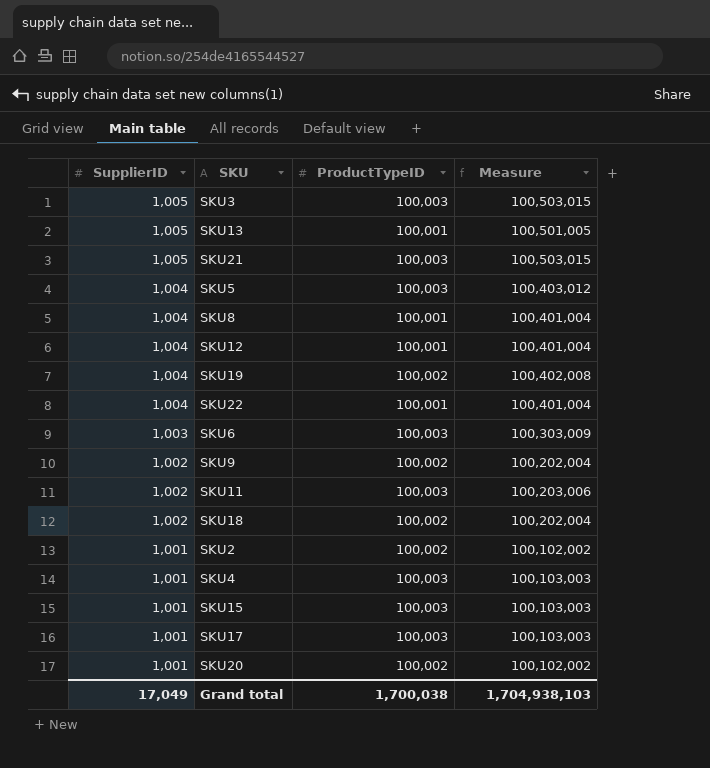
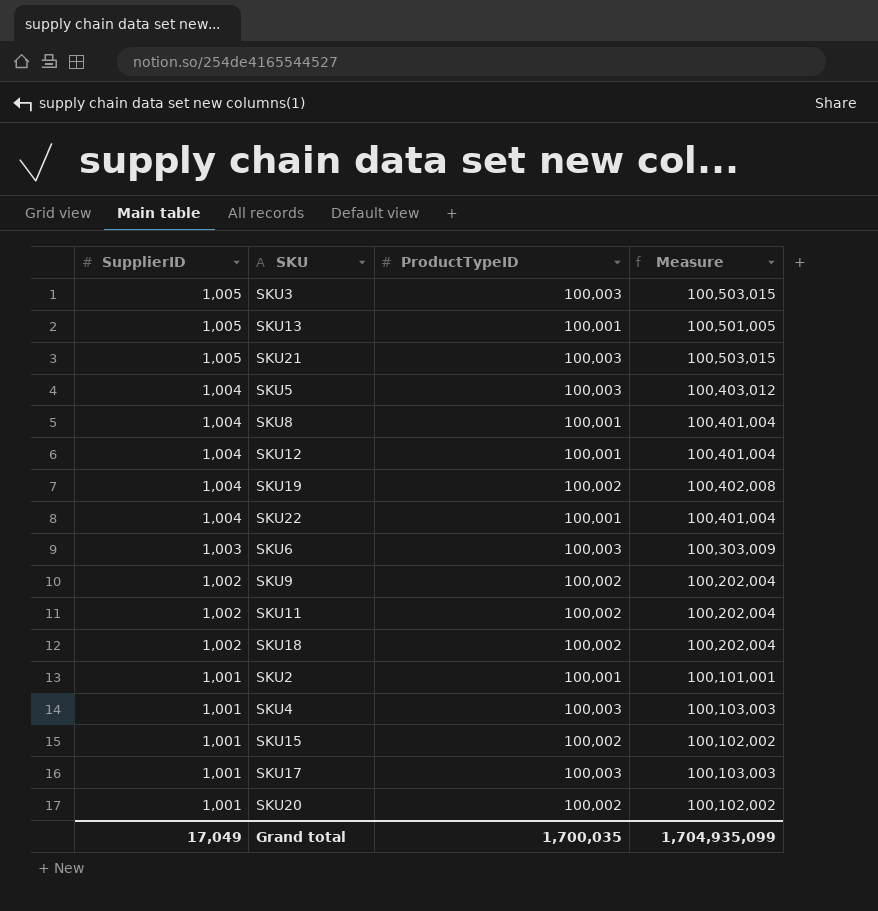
SKU11 | ProductTypeID: 100,003 -> 100,002
SKU11 | Measure: 100,203,006 -> 100,202,004
SKU2 | ProductTypeID: 100,002 -> 100,001
SKU2 | Measure: 100,102,002 -> 100,101,001
SKU15 | ProductTypeID: 100,003 -> 100,002
SKU15 | Measure: 100,103,003 -> 100,102,002
Grand total | ProductTypeID: 1,700,038 -> 1,700,035
Grand total | Measure: 1,704,938,103 -> 1,704,935,099

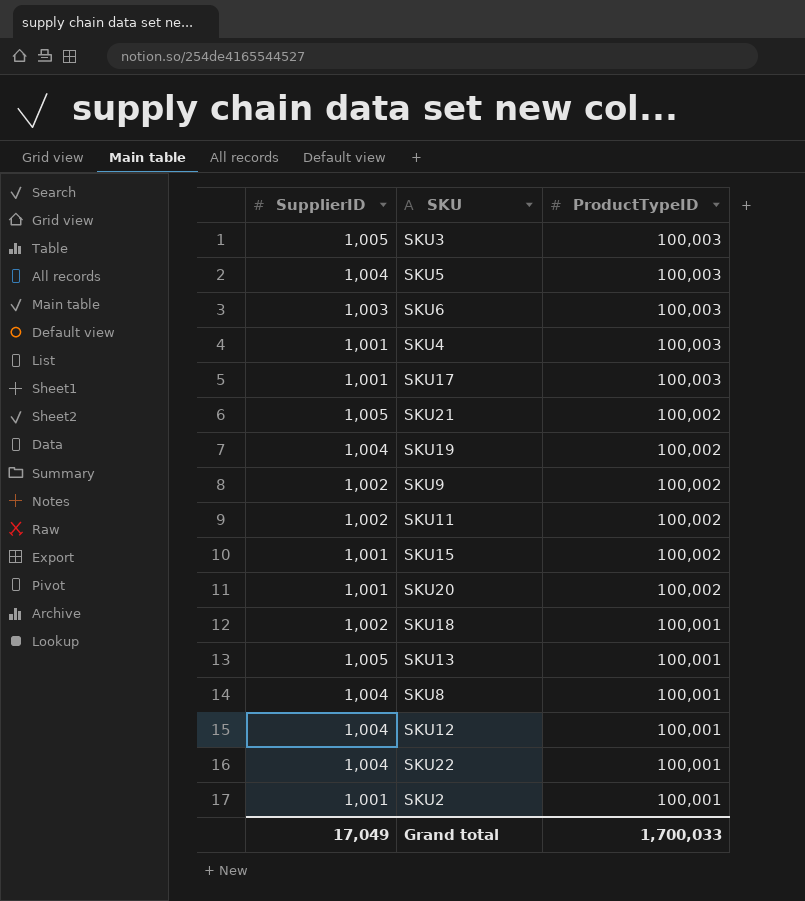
row order: SupplierID descending -> ProductTypeID descending
column Measure | formula: [SupplierID] * [ProductTypeID] -> none
SKU21 | ProductTypeID: 100,003 -> 100,002
SKU18 | ProductTypeID: 100,002 -> 100,001
Grand total | ProductTypeID: 1,700,035 -> 1,700,033

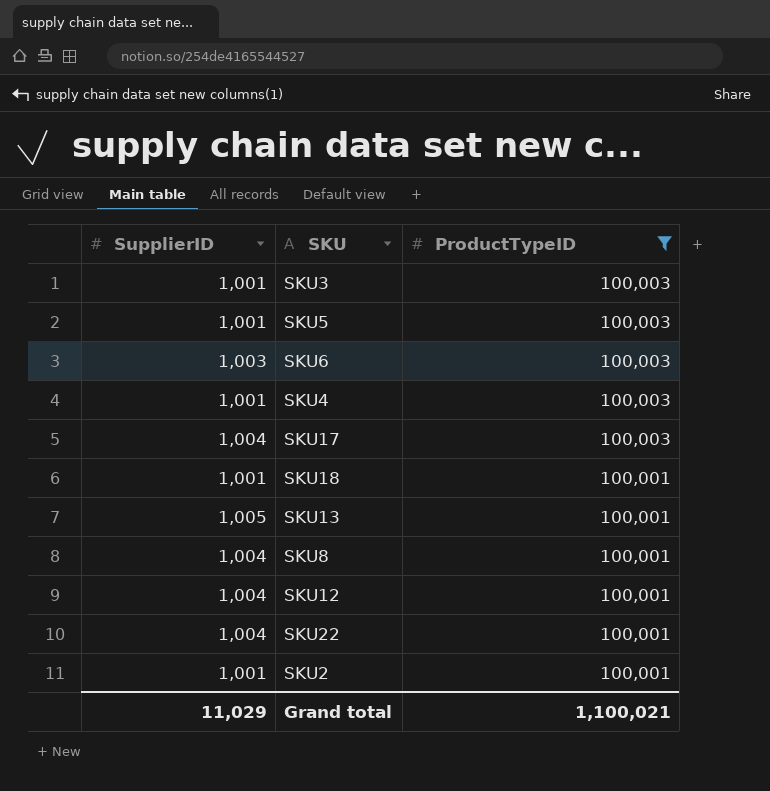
filter: none -> ProductTypeID != 100,002
SKU3 | SupplierID: 1,005 -> 1,001
SKU5 | SupplierID: 1,004 -> 1,001
SKU17 | SupplierID: 1,001 -> 1,004
SKU18 | SupplierID: 1,002 -> 1,001
Grand total | SupplierID: 17,049 -> 11,029
Grand total | ProductTypeID: 1,700,033 -> 1,100,021

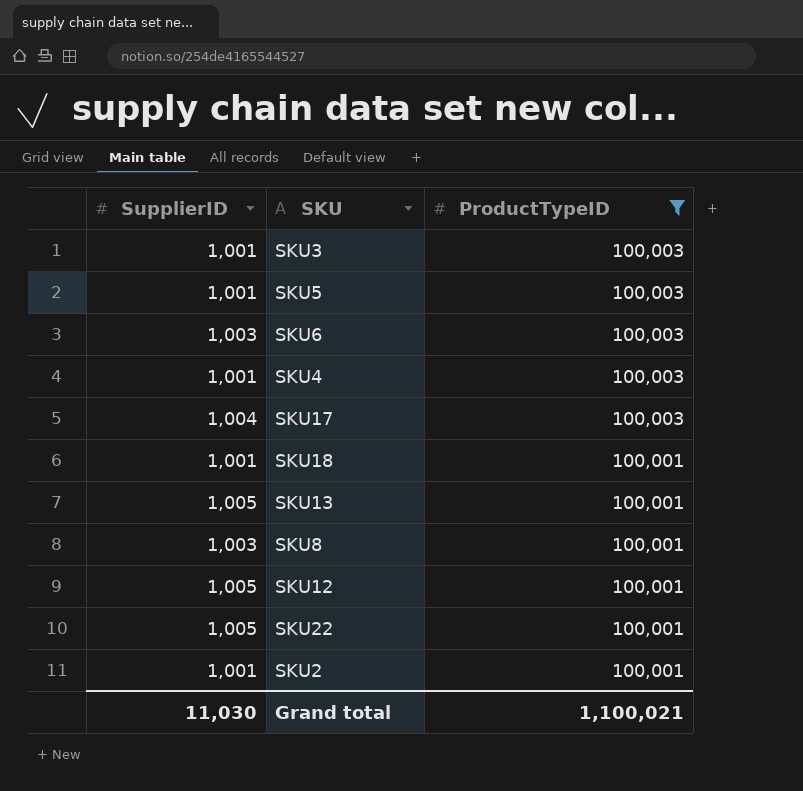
SKU8 | SupplierID: 1,004 -> 1,003
SKU12 | SupplierID: 1,004 -> 1,005
SKU22 | SupplierID: 1,004 -> 1,005
Grand total | SupplierID: 11,029 -> 11,030

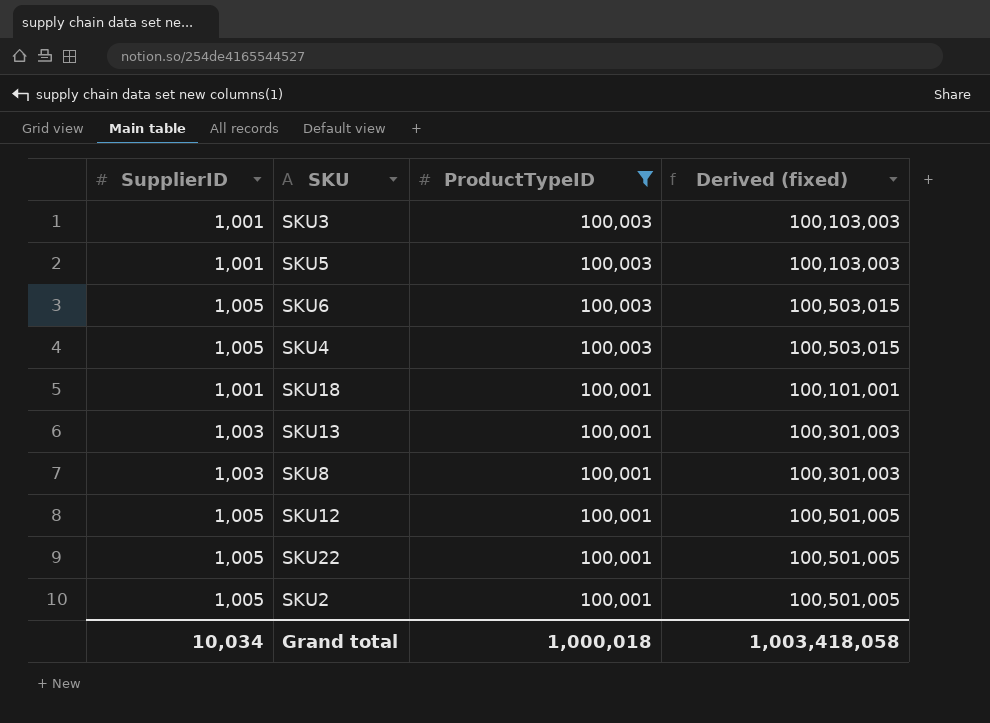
column Derived (fixed) | formula: none -> [SupplierID] * [ProductTypeID]
row SKU17: 1,004 | 100,003 -> none
SKU6 | SupplierID: 1,003 -> 1,005
SKU4 | SupplierID: 1,001 -> 1,005
SKU13 | SupplierID: 1,005 -> 1,003
SKU2 | SupplierID: 1,001 -> 1,005
Grand total | SupplierID: 11,030 -> 10,034
Grand total | ProductTypeID: 1,100,021 -> 1,000,018

